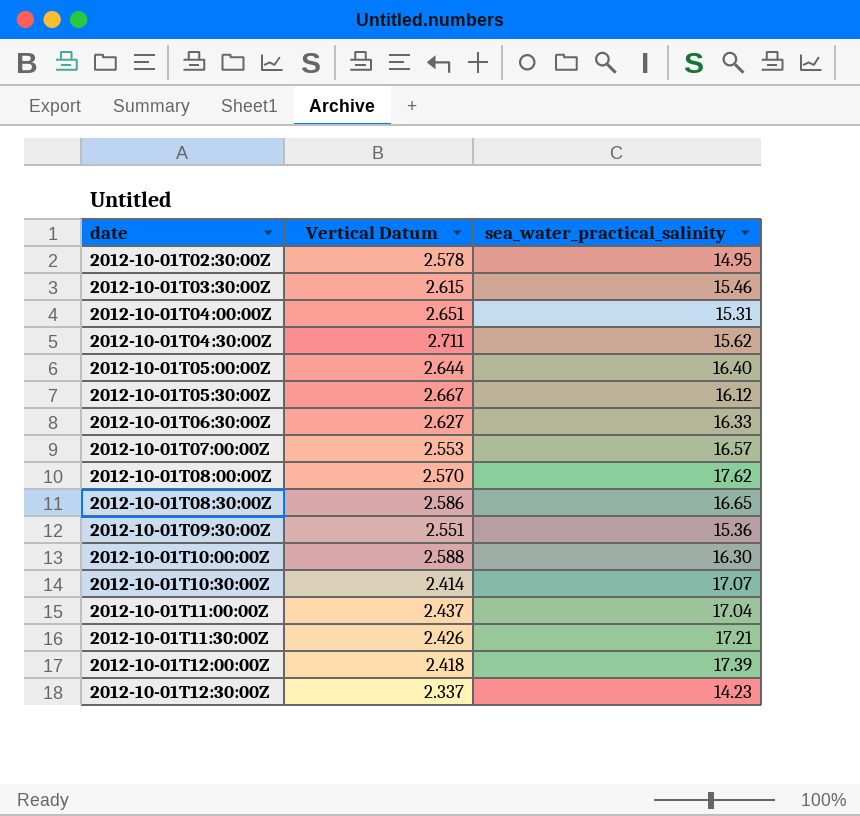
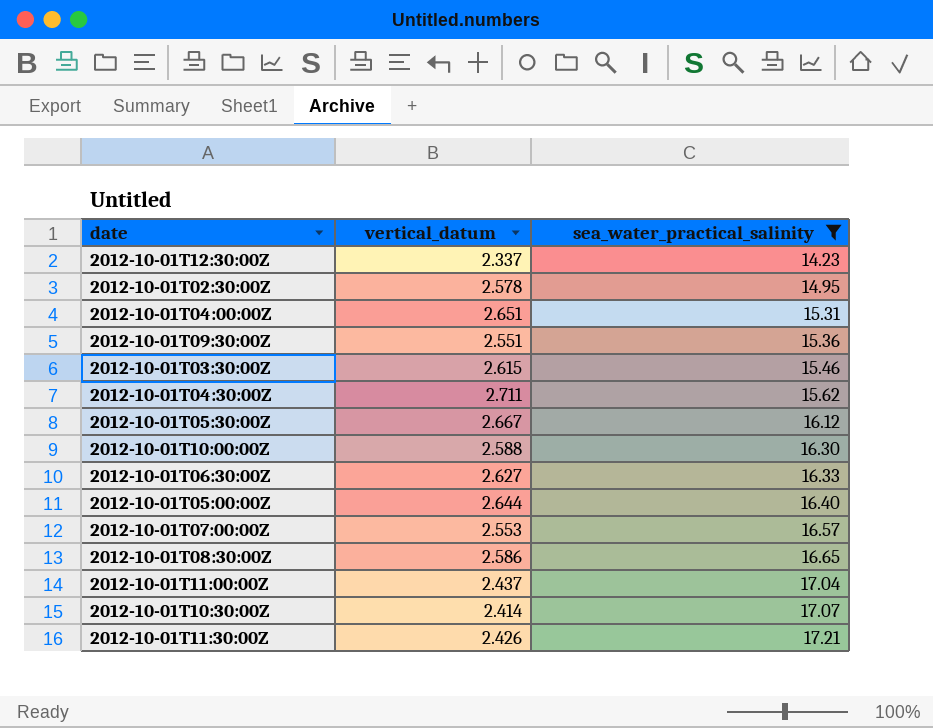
filter: none -> sea_water_practical_salinity <= 17.21
row order: date ascending -> sea_water_practical_salinity ascending
column name: Vertical Datum -> vertical_datum

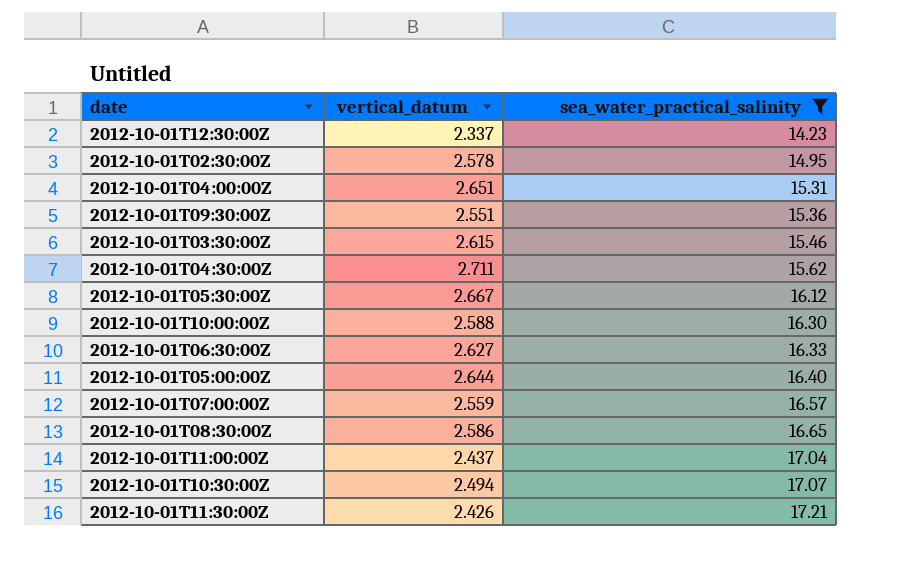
2012-10-01T07:00:00Z | vertical_datum: 2.553 -> 2.559
2012-10-01T10:30:00Z | vertical_datum: 2.414 -> 2.494

